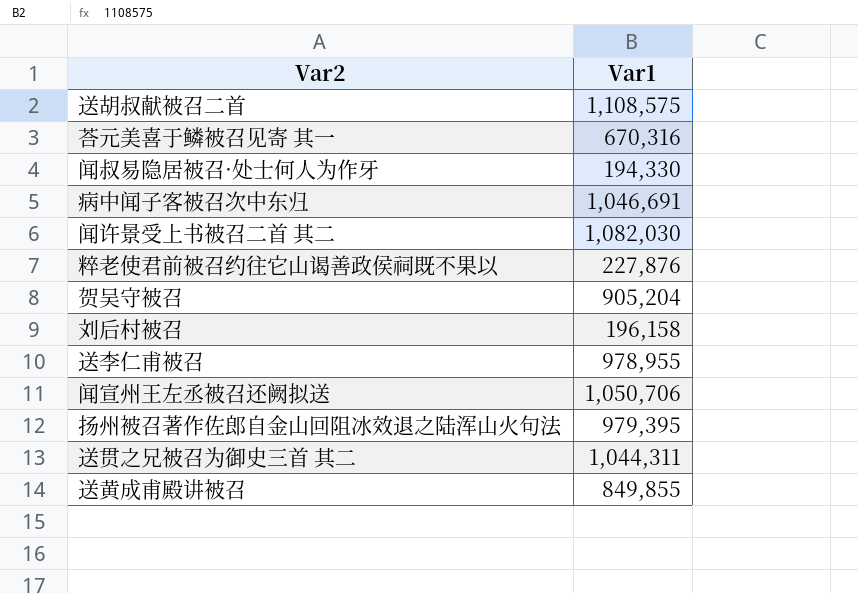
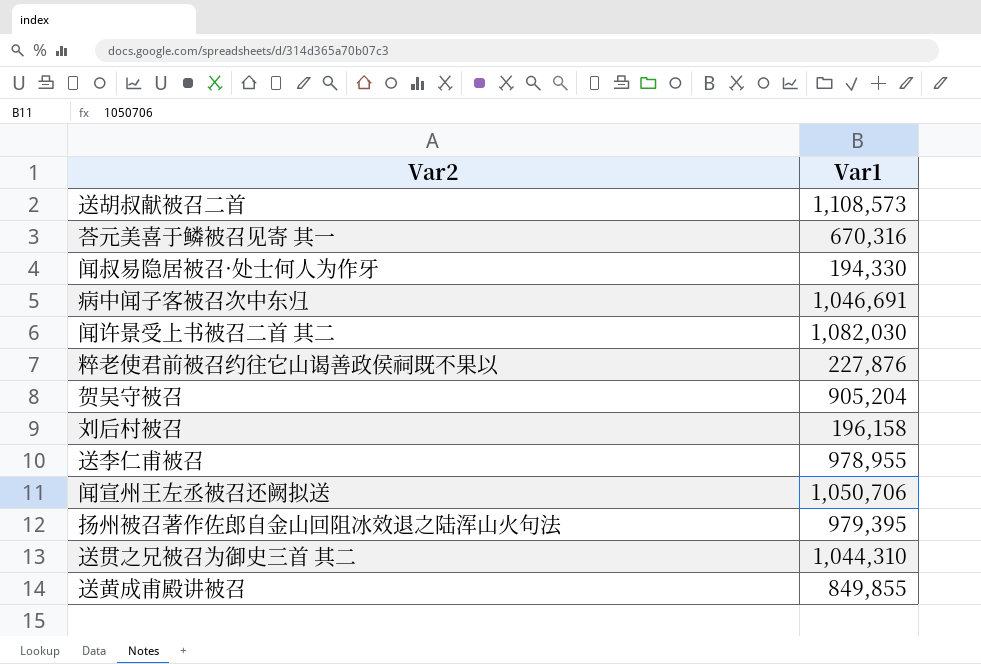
送胡叔献被召二首 | Var1: 1,108,575 -> 1,108,573
送贯之兄被召为御史三首 其二 | Var1: 1,044,311 -> 1,044,310

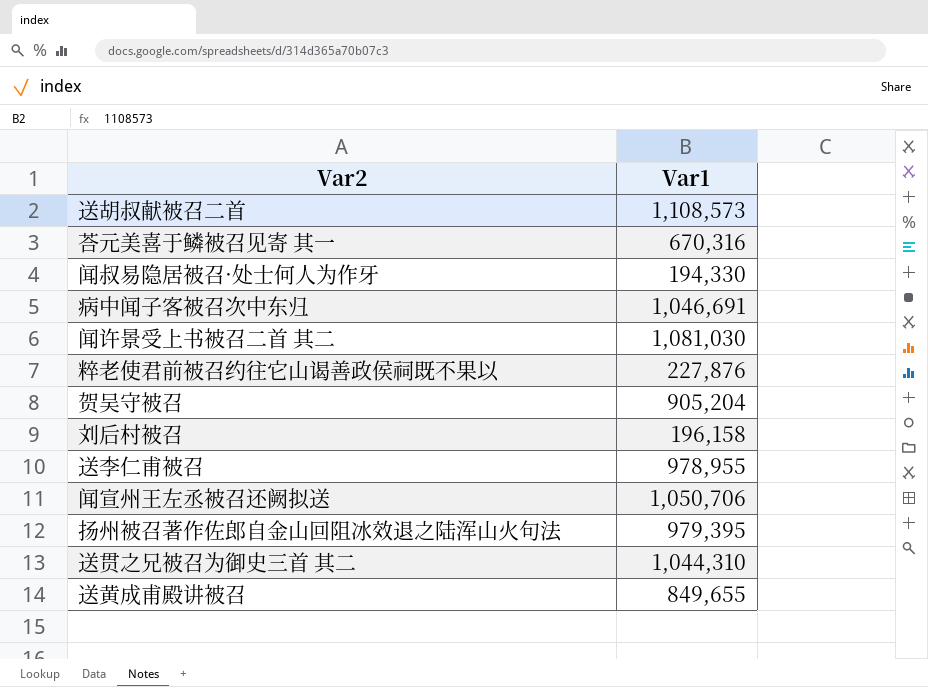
闻许景受上书被召二首 其二 | Var1: 1,082,030 -> 1,081,030
送黄成甫殿讲被召 | Var1: 849,855 -> 849,655

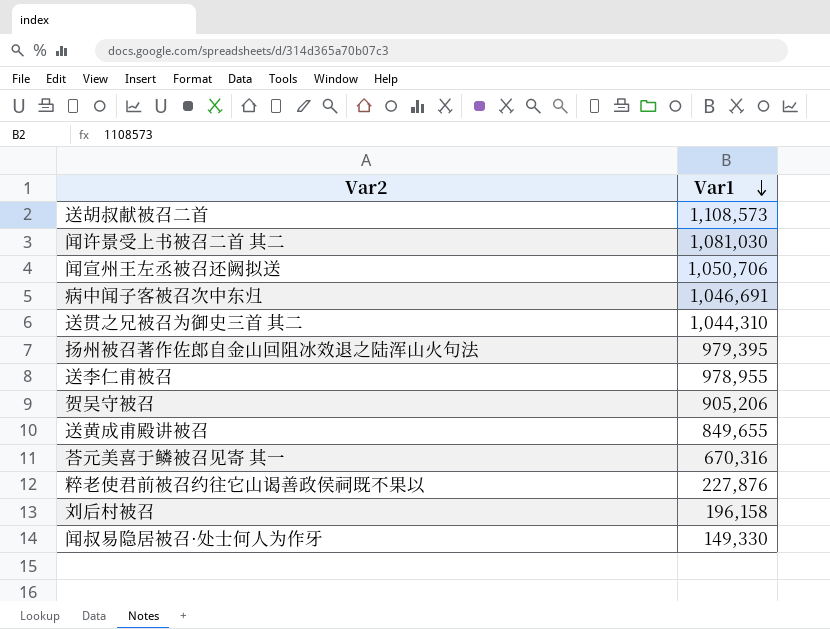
row order: none -> Var1 descending
贺吴守被召 | Var1: 905,204 -> 905,206
闻叔易隐居被召·处士何人为作牙 | Var1: 194,330 -> 149,330

